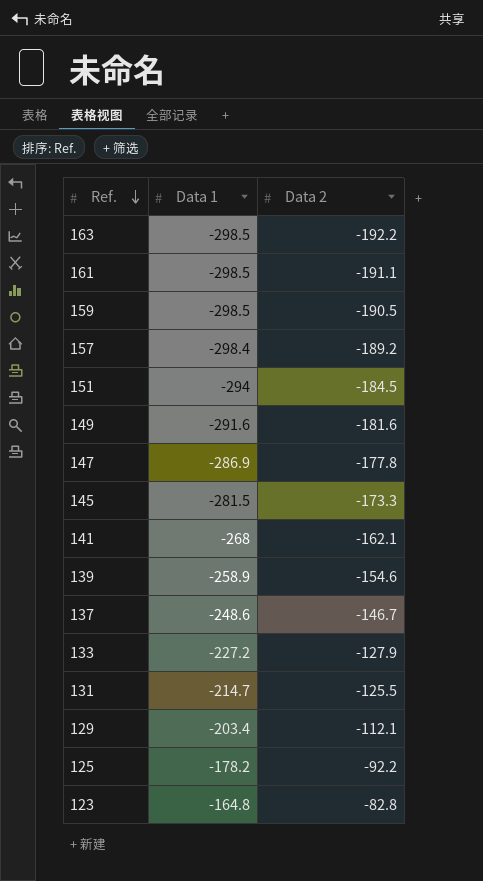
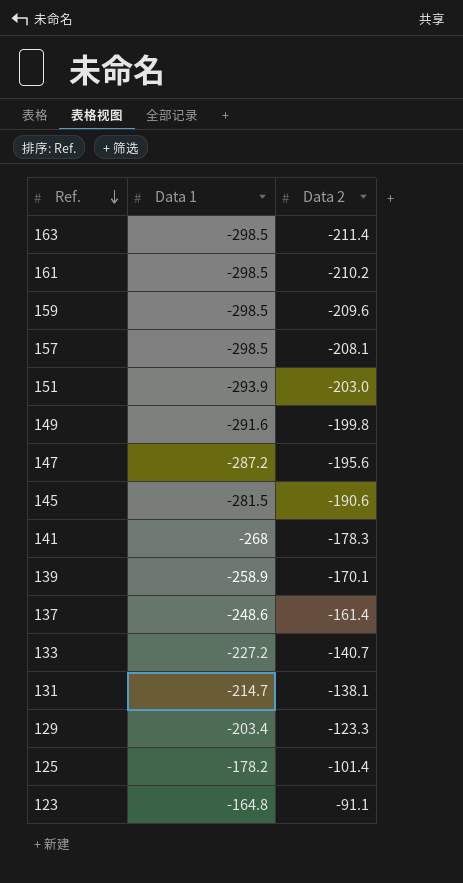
163 | Data 2: -192.2 -> -211.4
161 | Data 2: -191.1 -> -210.2
159 | Data 2: -190.5 -> -209.6
157 | Data 1: -298.4 -> -298.5
157 | Data 2: -189.2 -> -208.1
151 | Data 1: -294 -> -293.9
151 | Data 2: -184.5 -> -203.0
149 | Data 2: -181.6 -> -199.8
147 | Data 1: -286.9 -> -287.2
147 | Data 2: -177.8 -> -195.6
145 | Data 2: -173.3 -> -190.6
141 | Data 2: -162.1 -> -178.3
139 | Data 2: -154.6 -> -170.1
137 | Data 2: -146.7 -> -161.4
133 | Data 2: -127.9 -> -140.7
131 | Data 2: -125.5 -> -138.1
129 | Data 2: -112.1 -> -123.3
125 | Data 2: -92.2 -> -101.4
123 | Data 2: -82.8 -> -91.1

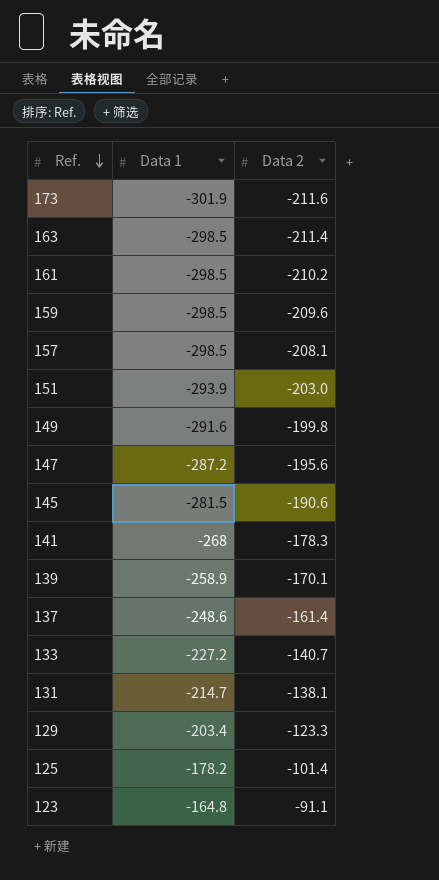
row 173: none -> -301.9 | -211.6

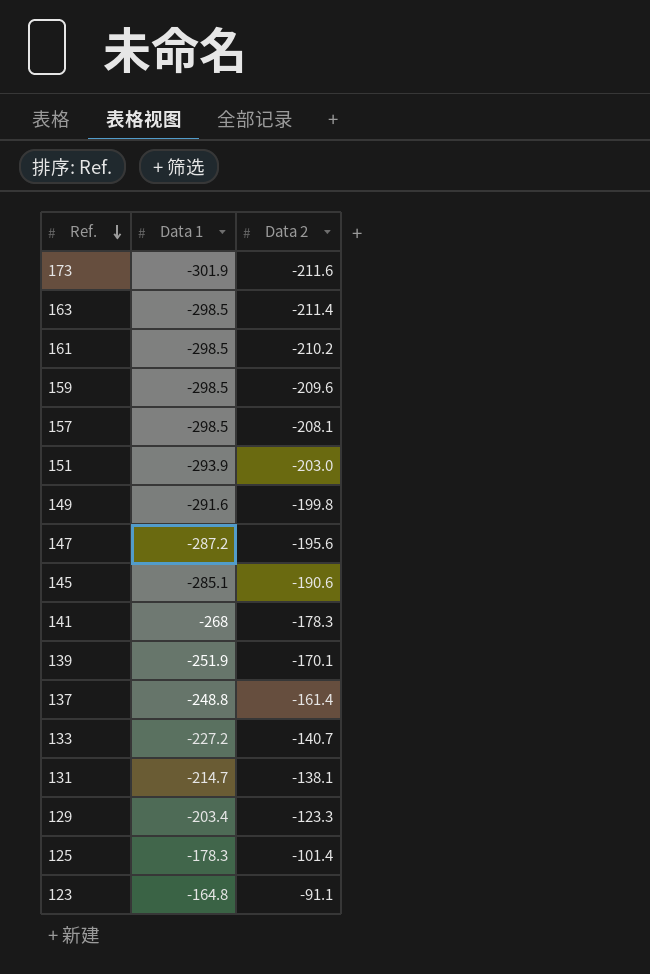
145 | Data 1: -281.5 -> -285.1
139 | Data 1: -258.9 -> -251.9
137 | Data 1: -248.6 -> -248.8
125 | Data 1: -178.2 -> -178.3

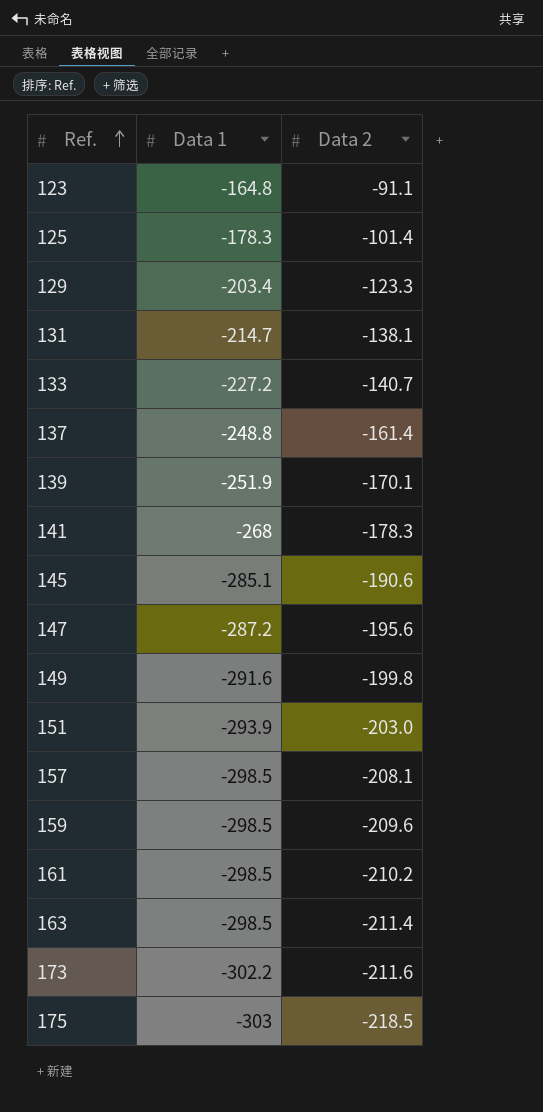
row order: Ref. descending -> Ref. ascending
173 | Data 1: -301.9 -> -302.2
row 175: none -> -303 | -218.5

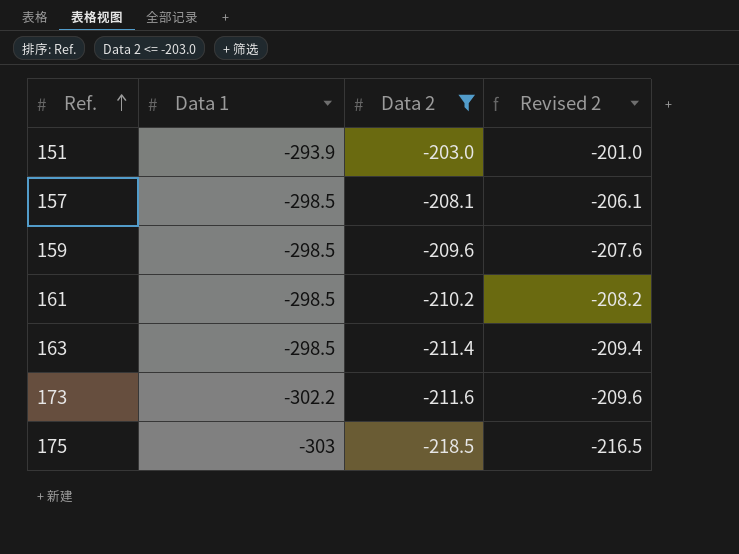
filter: none -> Data 2 <= -203.0
column Revised 2 | formula: none -> [Data 2] + 2

